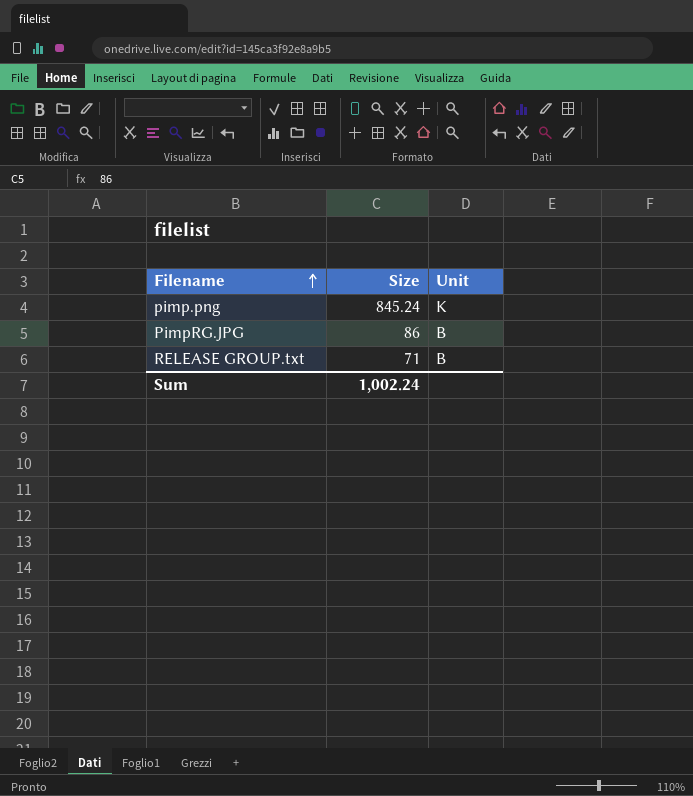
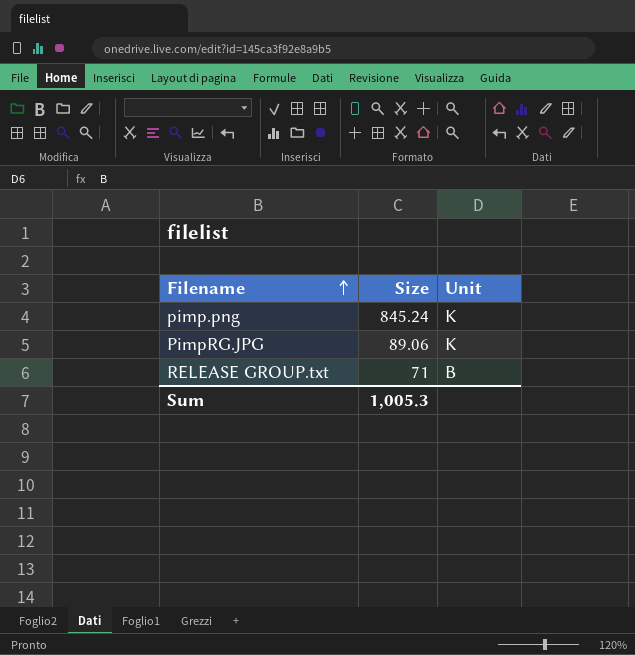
PimpRG.JPG | Size: 86 -> 89.06
PimpRG.JPG | Unit: B -> K
Sum | Size: 1,002.24 -> 1,005.3

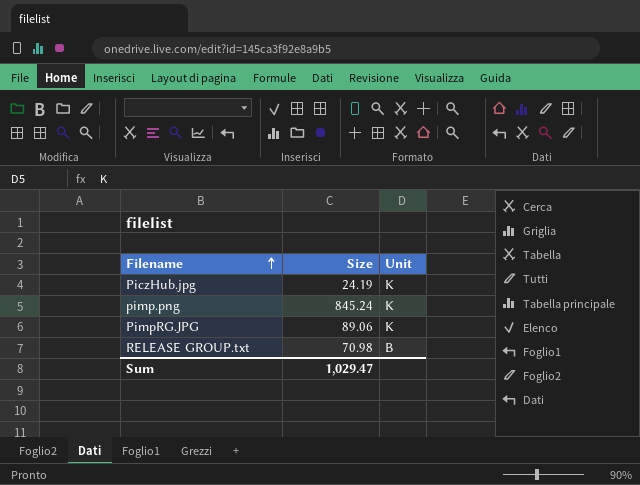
row PiczHub.jpg: none -> 24.19 | K
RELEASE GROUP.txt | Size: 71 -> 70.98
Sum | Size: 1,005.3 -> 1,029.47

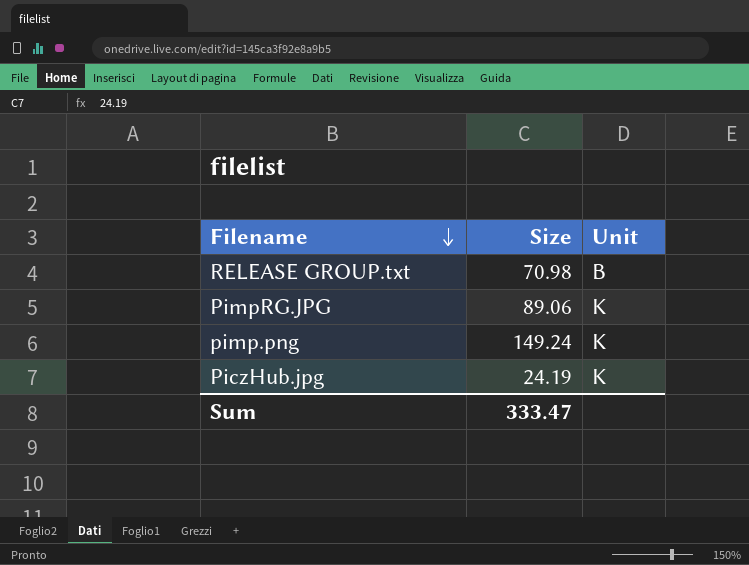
row order: Filename ascending -> Filename descending
pimp.png | Size: 845.24 -> 149.24
Sum | Size: 1,029.47 -> 333.47

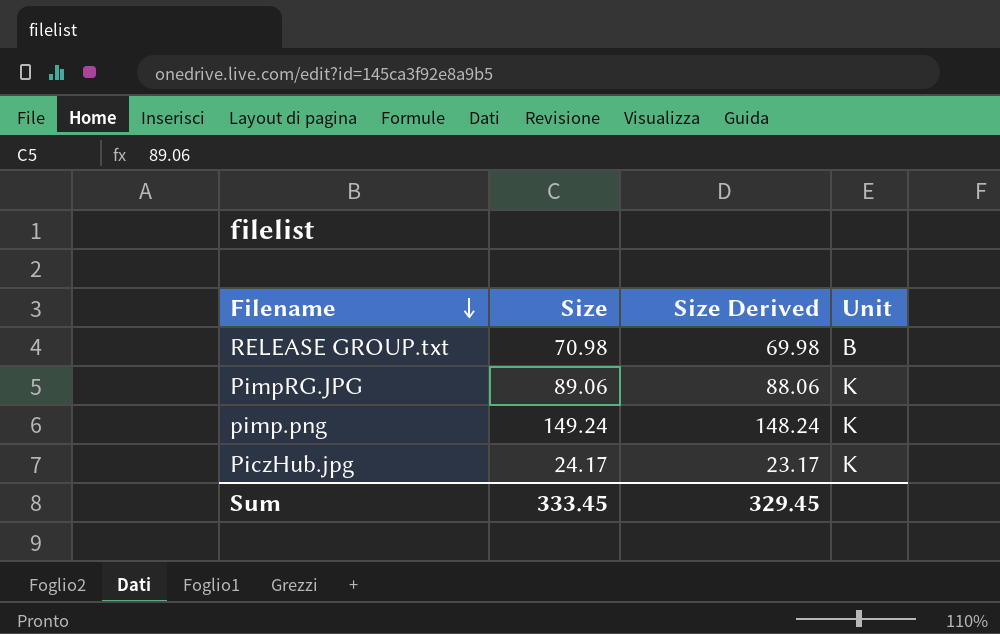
column Size Derived | formula: none -> [Size] - 1
PiczHub.jpg | Size: 24.19 -> 24.17
Sum | Size: 333.47 -> 333.45

